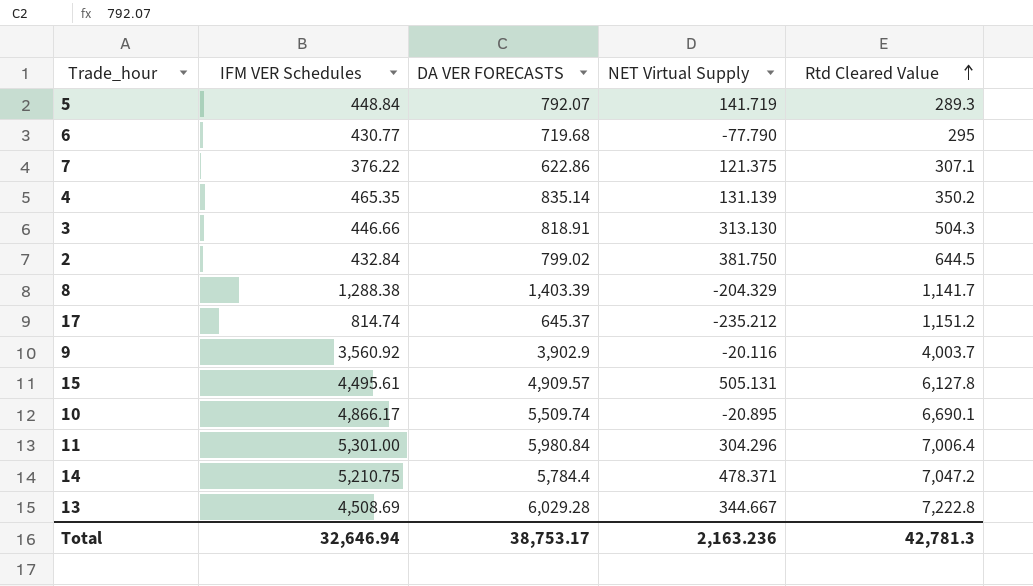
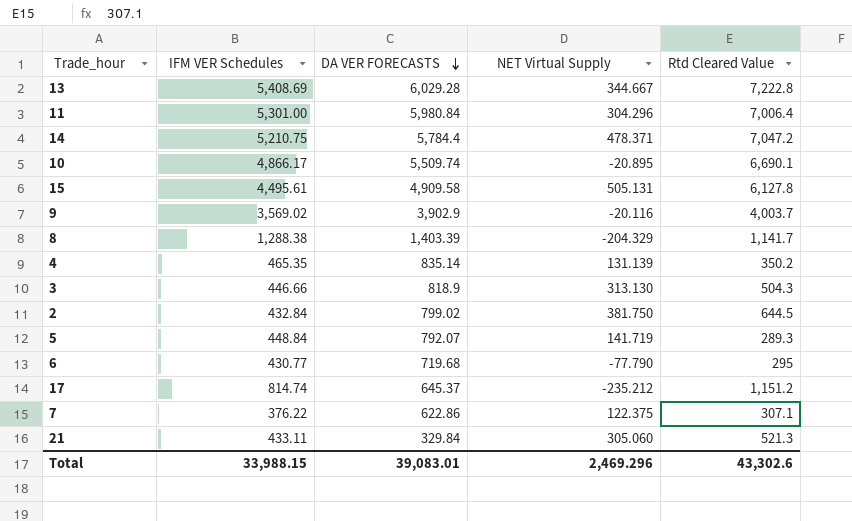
row order: Rtd Cleared Value ascending -> DA VER FORECASTS descending
13 | IFM VER Schedules: 4,508.69 -> 5,408.69
15 | DA VER FORECASTS: 4,909.57 -> 4,909.58
9 | IFM VER Schedules: 3,560.92 -> 3,569.02
3 | DA VER FORECASTS: 818.91 -> 818.9
7 | NET Virtual Supply: 121.375 -> 122.375
row 21: none -> 433.11 | 329.84 | 305.060 | 521.3
Total | IFM VER Schedules: 32,646.94 -> 33,988.15
Total | DA VER FORECASTS: 38,753.17 -> 39,083.01
Total | NET Virtual Supply: 2,163.236 -> 2,469.296
Total | Rtd Cleared Value: 42,781.3 -> 43,302.6

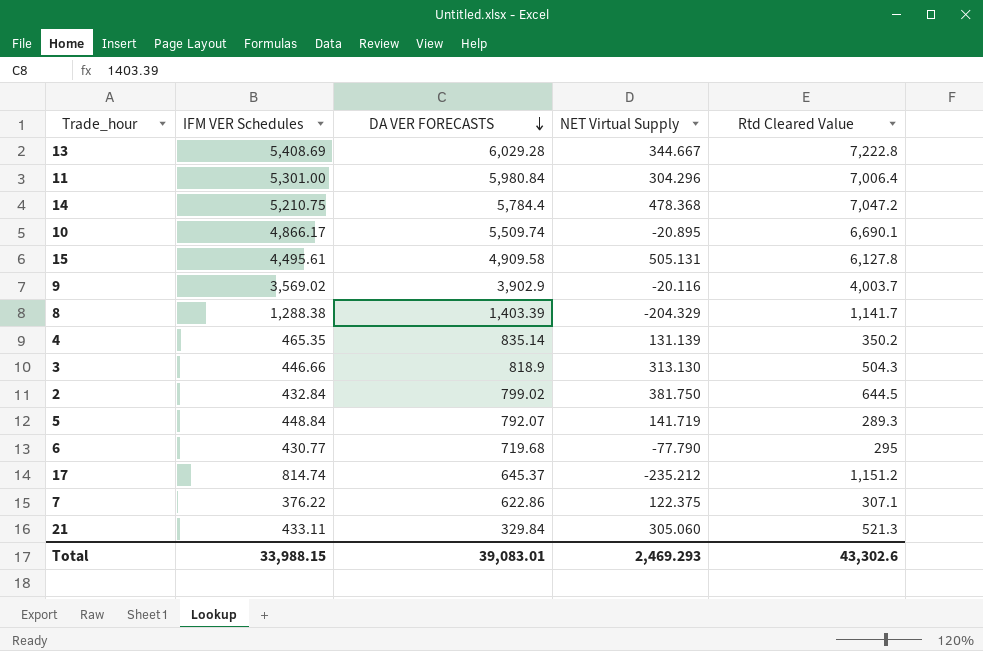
14 | NET Virtual Supply: 478.371 -> 478.368
Total | NET Virtual Supply: 2,469.296 -> 2,469.293

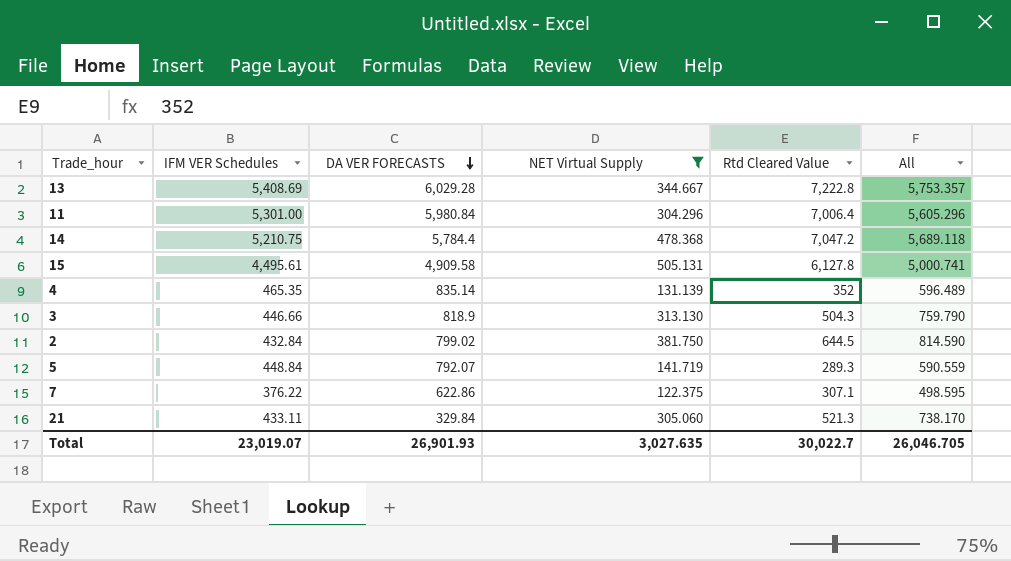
filter: none -> NET Virtual Supply >= 122.375
column All | formula: none -> [IFM VER Schedules] + [NET Virtual Supply]
4 | Rtd Cleared Value: 350.2 -> 352
Total | IFM VER Schedules: 33,988.15 -> 23,019.07
Total | DA VER FORECASTS: 39,083.01 -> 26,901.93
Total | NET Virtual Supply: 2,469.293 -> 3,027.635
Total | Rtd Cleared Value: 43,302.6 -> 30,022.7

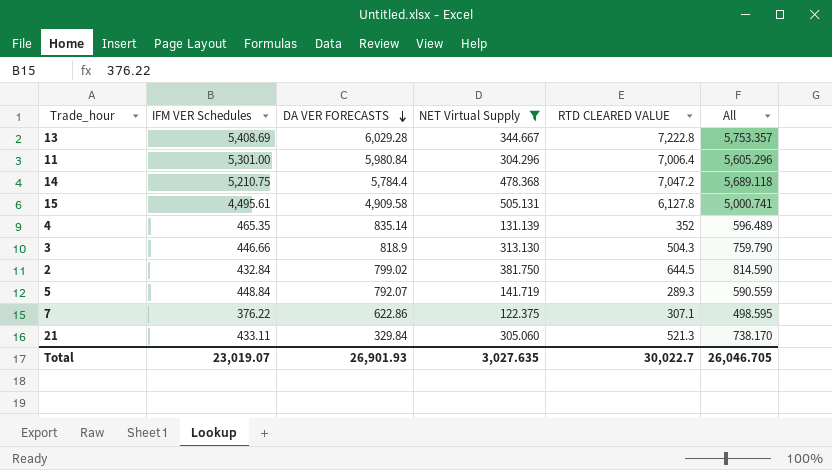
column name: Rtd Cleared Value -> RTD CLEARED VALUE

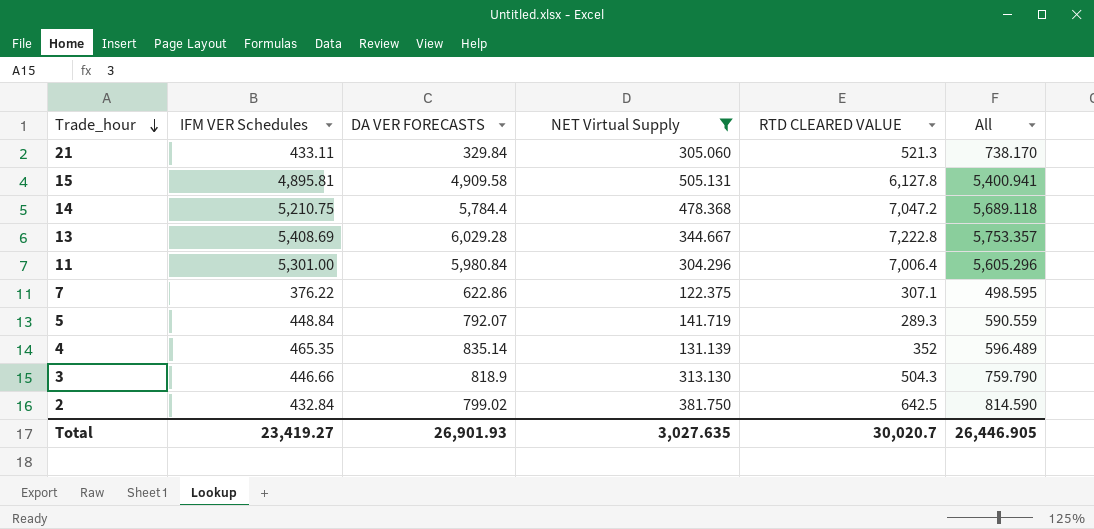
row order: DA VER FORECASTS descending -> Trade_hour descending
15 | IFM VER Schedules: 4,495.61 -> 4,895.81
15 | All: 5,000.741 -> 5,400.941
2 | RTD CLEARED VALUE: 644.5 -> 642.5
Total | IFM VER Schedules: 23,019.07 -> 23,419.27
Total | RTD CLEARED VALUE: 30,022.7 -> 30,020.7
Total | All: 26,046.705 -> 26,446.905

